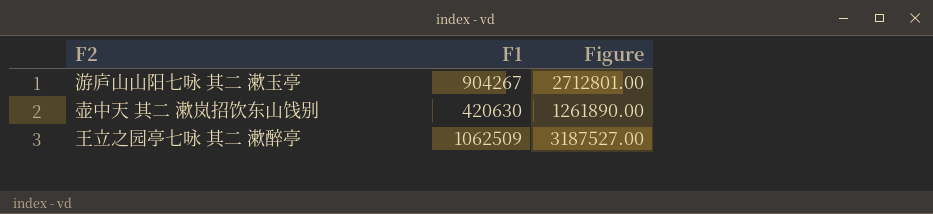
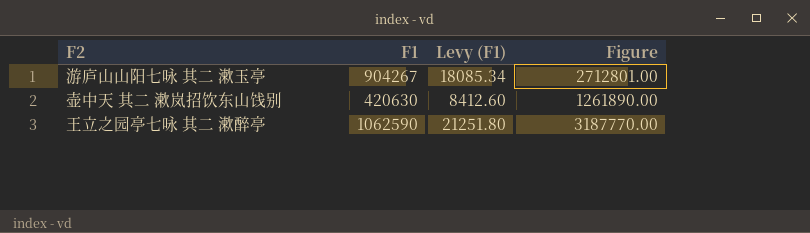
column Levy (F1) | formula: none -> [F1] * 0.02
王立之园亭七咏 其二 漱醉亭 | F1: 1062509 -> 1062590
王立之园亭七咏 其二 漱醉亭 | Figure: 3187527.00 -> 3187770.00

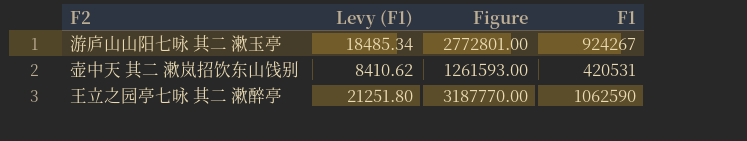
column F1 | position: 2 -> 4
游庐山山阳七咏 其二 漱玉亭 | Levy (F1): 18085.34 -> 18485.34
游庐山山阳七咏 其二 漱玉亭 | Figure: 2712801.00 -> 2772801.00
游庐山山阳七咏 其二 漱玉亭 | F1: 904267 -> 924267
壶中天 其二 漱岚招饮东山饯别 | Levy (F1): 8412.60 -> 8410.62
壶中天 其二 漱岚招饮东山饯别 | Figure: 1261890.00 -> 1261593.00
壶中天 其二 漱岚招饮东山饯别 | F1: 420630 -> 420531

